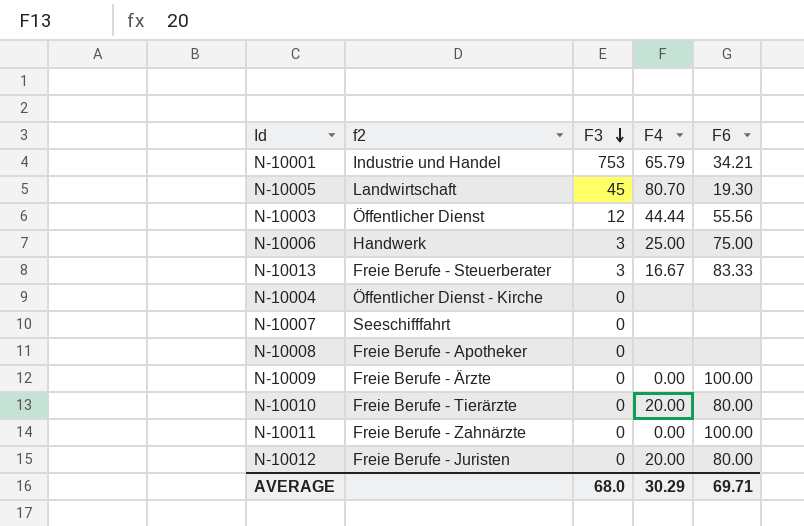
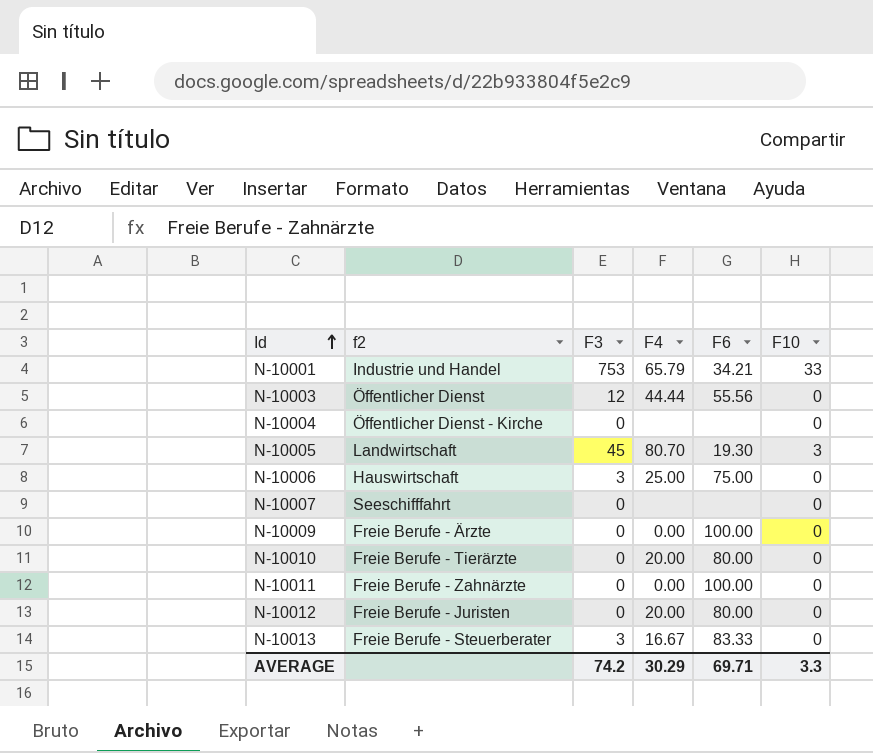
row order: F3 descending -> Id ascending
column F10 | position: none -> 6
row N-10008: Freie Berufe - Apotheker | 0 | none | none -> none
N-10006 | f2: Handwerk -> Hauswirtschaft
AVERAGE | F3: 68.0 -> 74.2

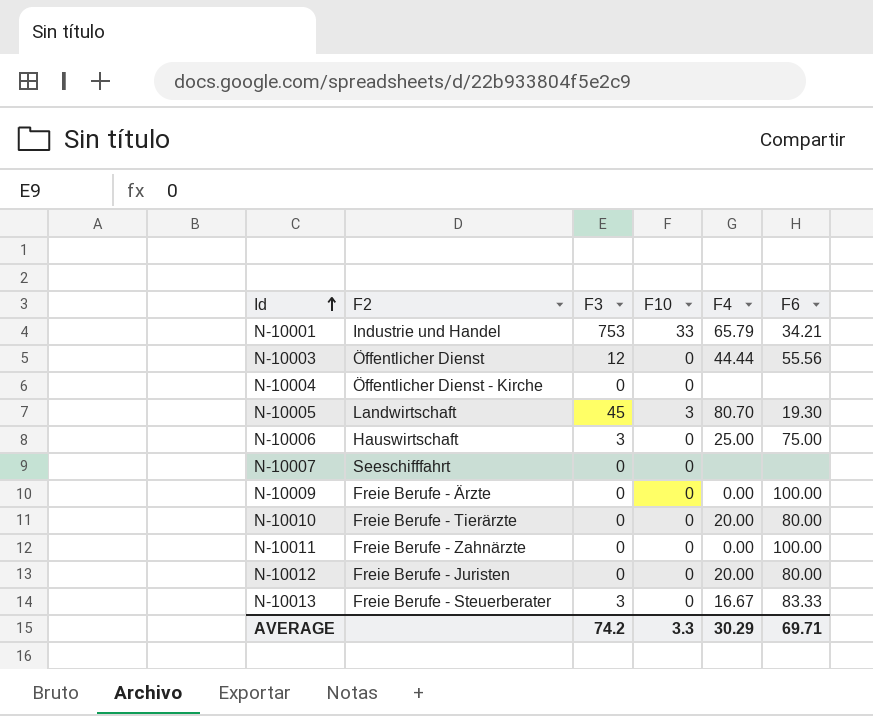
column name: f2 -> F2
column F10 | position: 6 -> 4

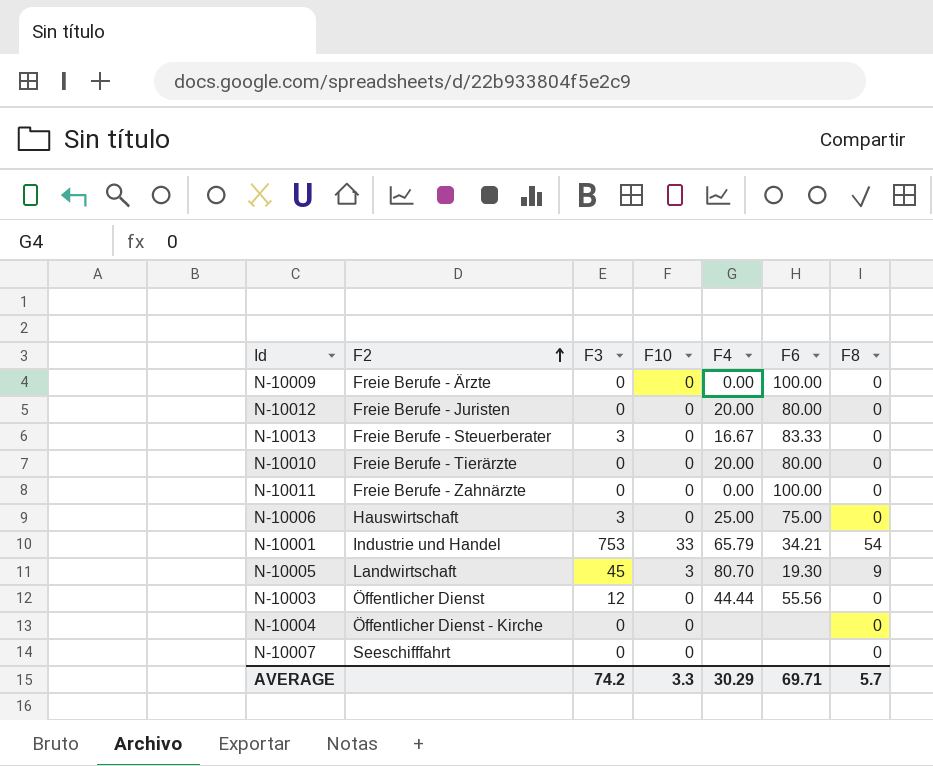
row order: Id ascending -> F2 ascending
column F8 | position: none -> 7

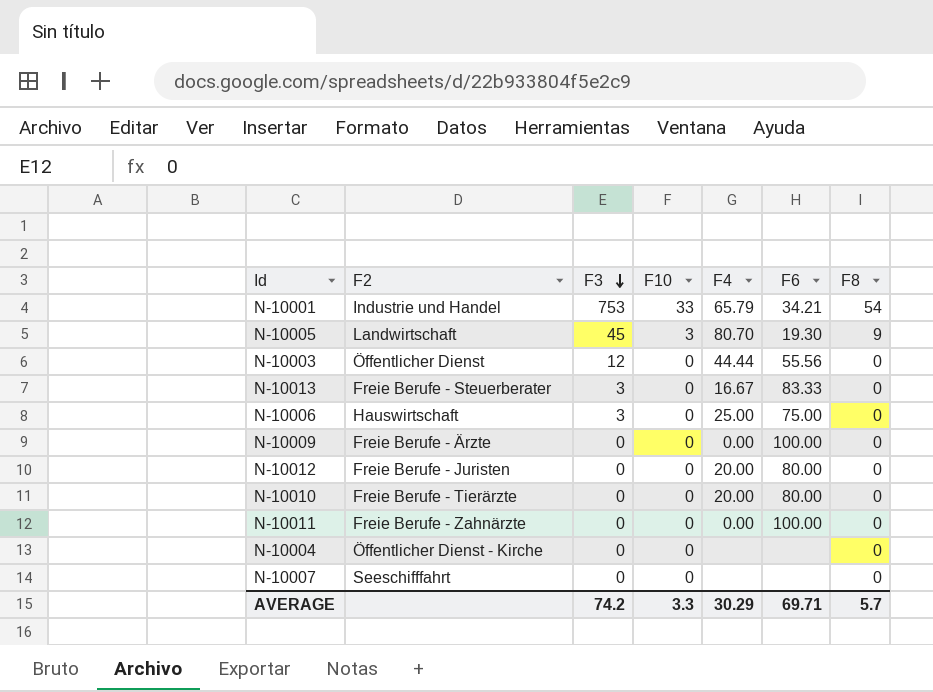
row order: F2 ascending -> F3 descending

